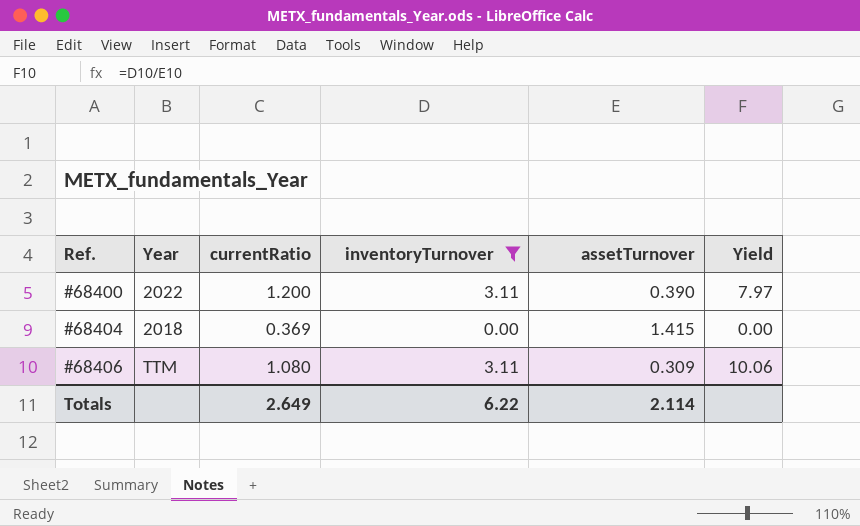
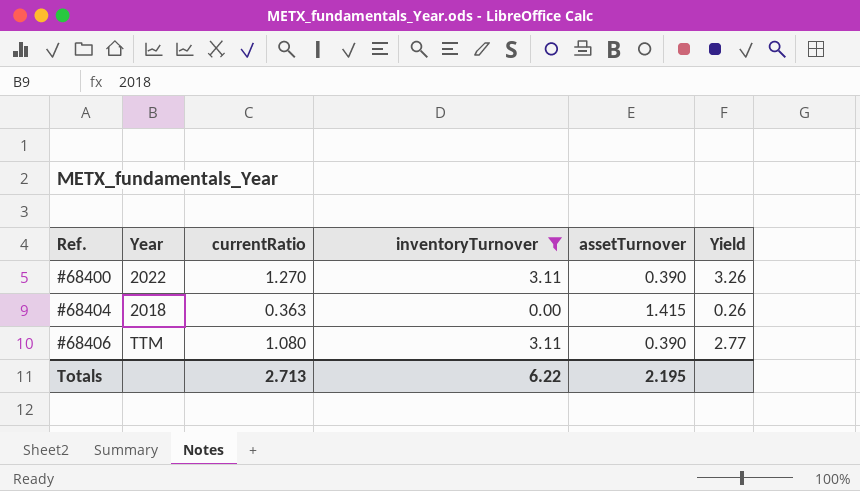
column Yield | formula: [inventoryTurnover] / [assetTurnover] -> [currentRatio] / [assetTurnover]
#68400 | currentRatio: 1.200 -> 1.270
#68404 | currentRatio: 0.369 -> 0.363
#68406 | assetTurnover: 0.309 -> 0.390
Totals | currentRatio: 2.649 -> 2.713
Totals | assetTurnover: 2.114 -> 2.195

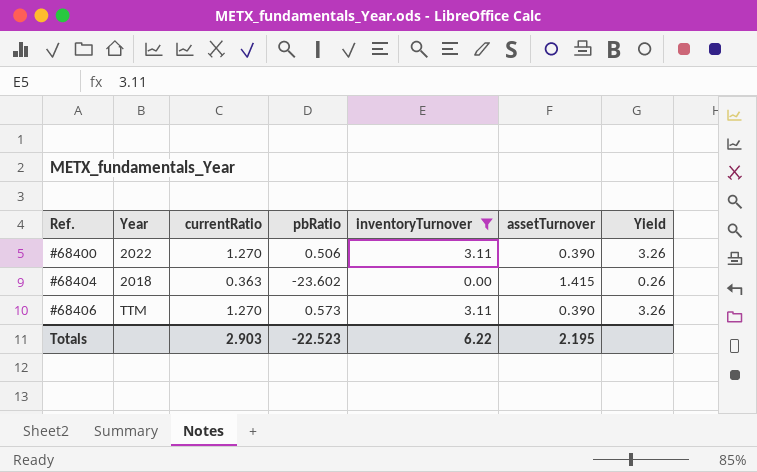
column pbRatio | position: none -> 4
#68406 | currentRatio: 1.080 -> 1.270
#68406 | Yield: 2.77 -> 3.26
Totals | currentRatio: 2.713 -> 2.903

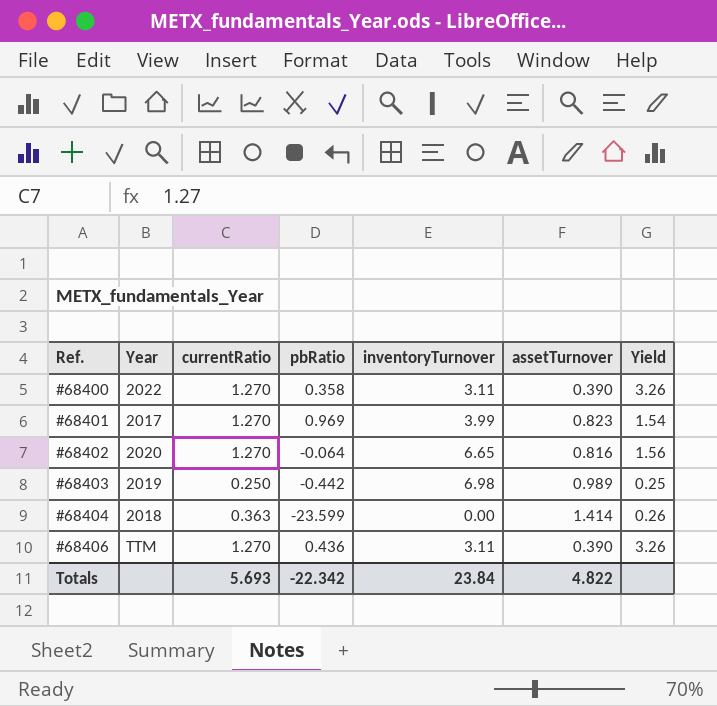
filter: inventoryTurnover <= 3.11 -> none
#68400 | pbRatio: 0.506 -> 0.358
#68404 | pbRatio: -23.602 -> -23.599
#68404 | assetTurnover: 1.415 -> 1.414
#68406 | pbRatio: 0.573 -> 0.436
Totals | currentRatio: 2.903 -> 5.693
Totals | pbRatio: -22.523 -> -22.342
Totals | inventoryTurnover: 6.22 -> 23.84
Totals | assetTurnover: 2.195 -> 4.822

